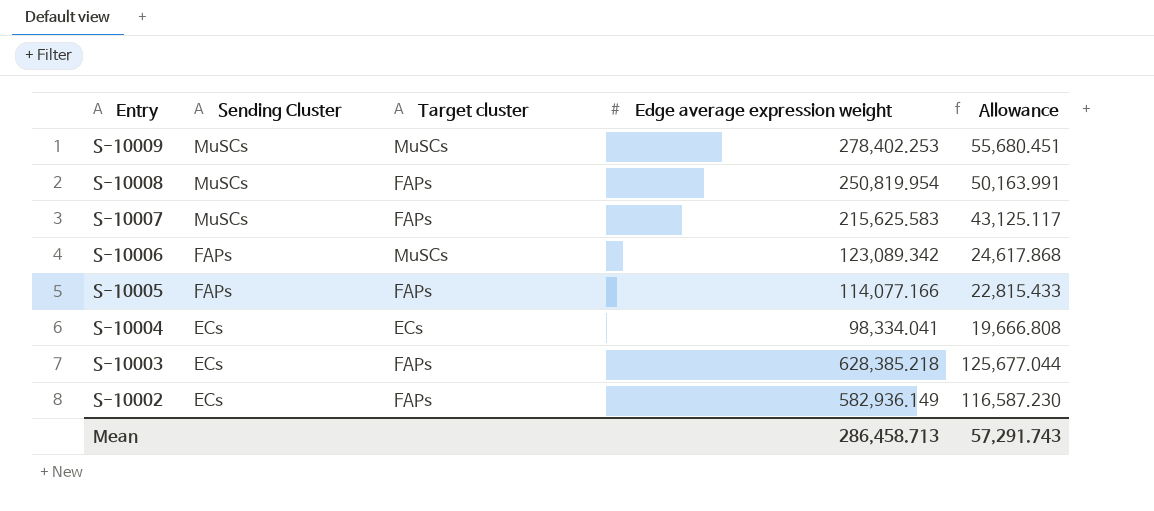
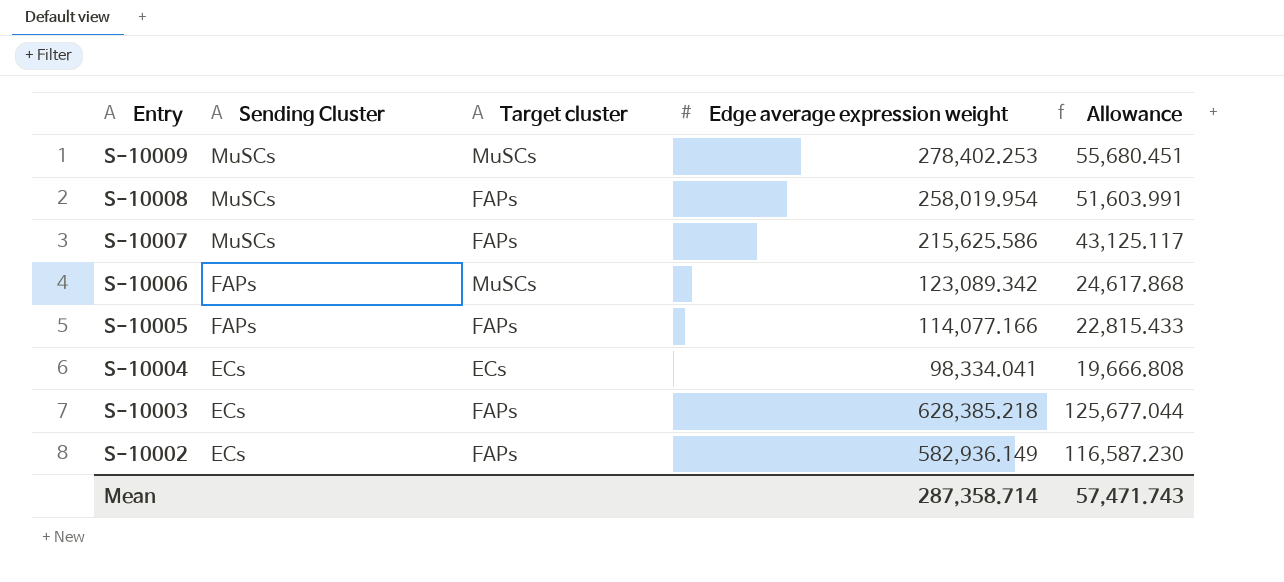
S-10008 | Edge average expression weight: 250,819.954 -> 258,019.954
S-10008 | Allowance: 50,163.991 -> 51,603.991
S-10007 | Edge average expression weight: 215,625.583 -> 215,625.586
Mean | Edge average expression weight: 286,458.713 -> 287,358.714
Mean | Allowance: 57,291.743 -> 57,471.743

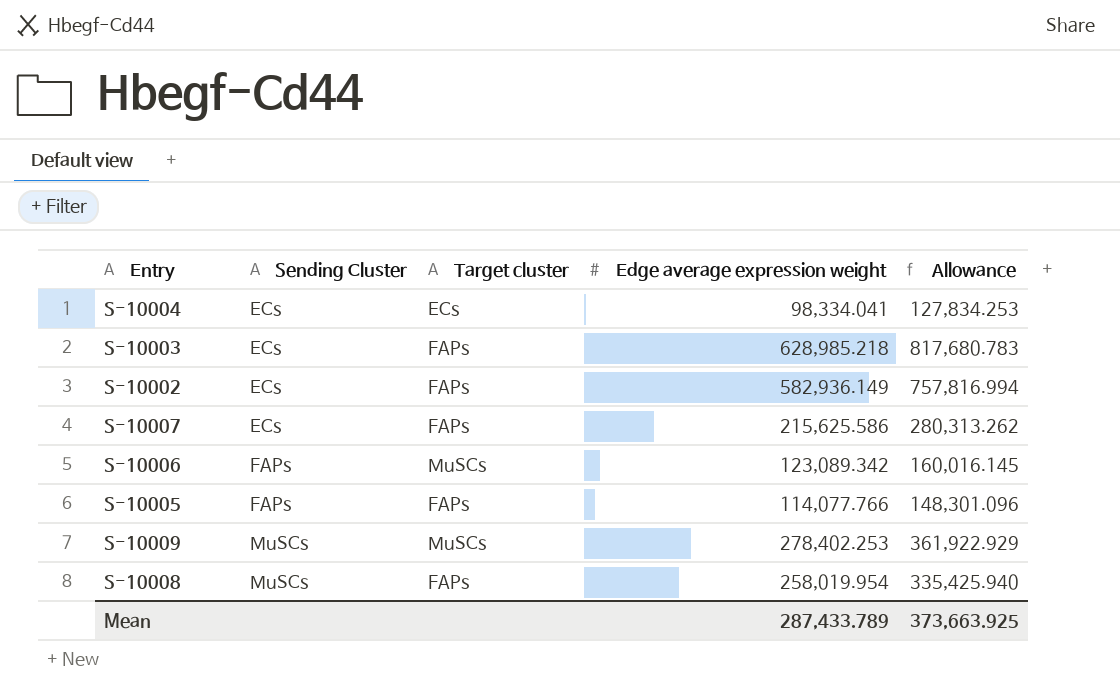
row order: Entry descending -> Sending Cluster ascending
column Allowance | formula: [Edge average expression weight] * 0.2 -> [Edge average expression weight] * 1.3
S-10003 | Edge average expression weight: 628,385.218 -> 628,985.218
S-10007 | Sending Cluster: MuSCs -> ECs
S-10005 | Edge average expression weight: 114,077.166 -> 114,077.766
Mean | Edge average expression weight: 287,358.714 -> 287,433.789
Mean | Allowance: 57,471.743 -> 373,663.925

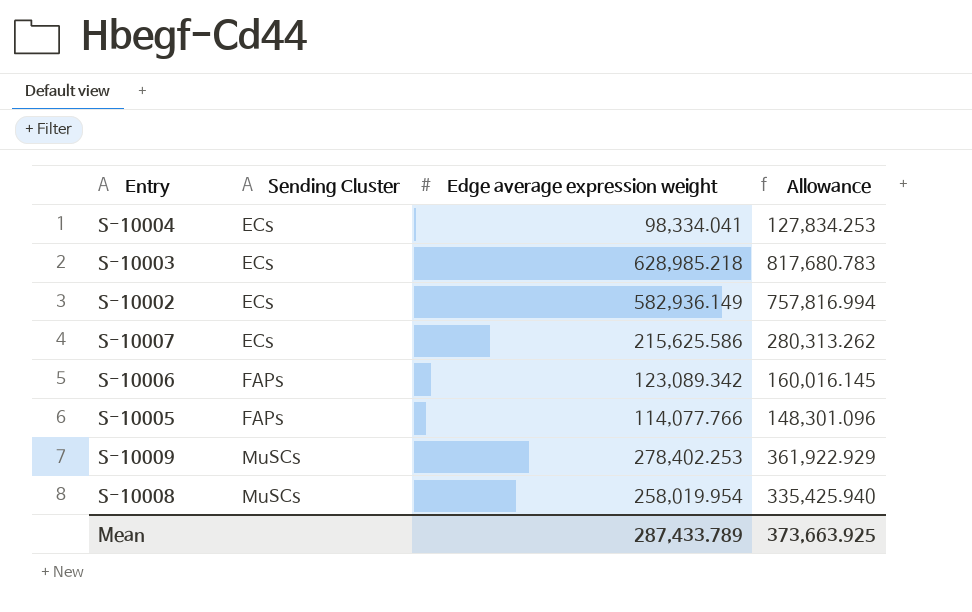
column Target cluster | position: 3 -> none

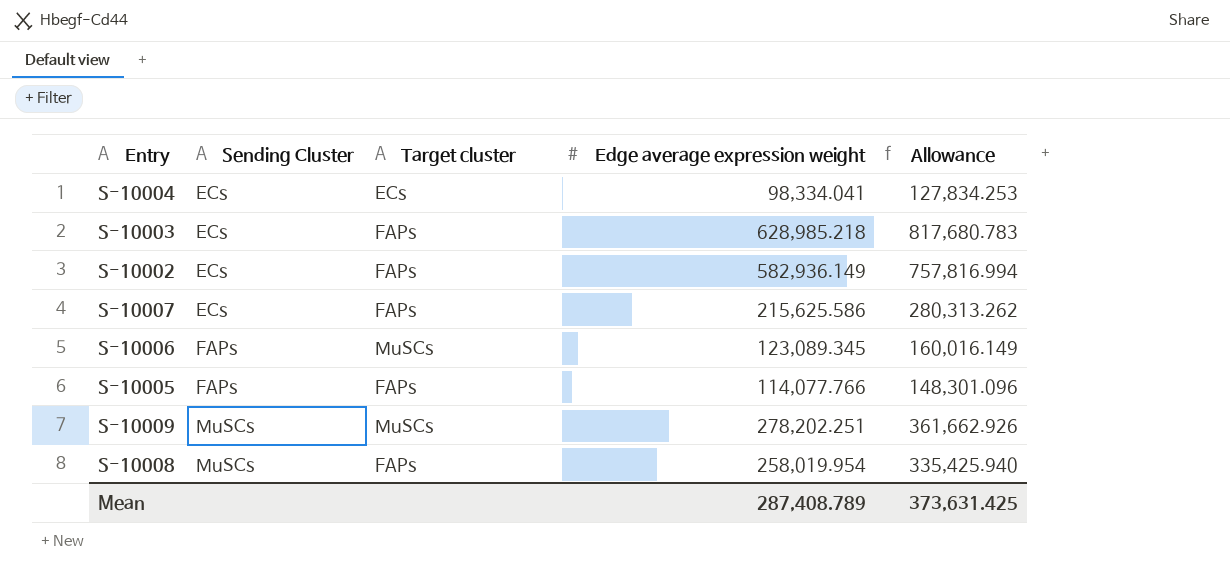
column Target cluster | position: none -> 3
S-10006 | Edge average expression weight: 123,089.342 -> 123,089.345
S-10006 | Allowance: 160,016.145 -> 160,016.149
S-10009 | Edge average expression weight: 278,402.253 -> 278,202.251
S-10009 | Allowance: 361,922.929 -> 361,662.926
Mean | Edge average expression weight: 287,433.789 -> 287,408.789
Mean | Allowance: 373,663.925 -> 373,631.425

